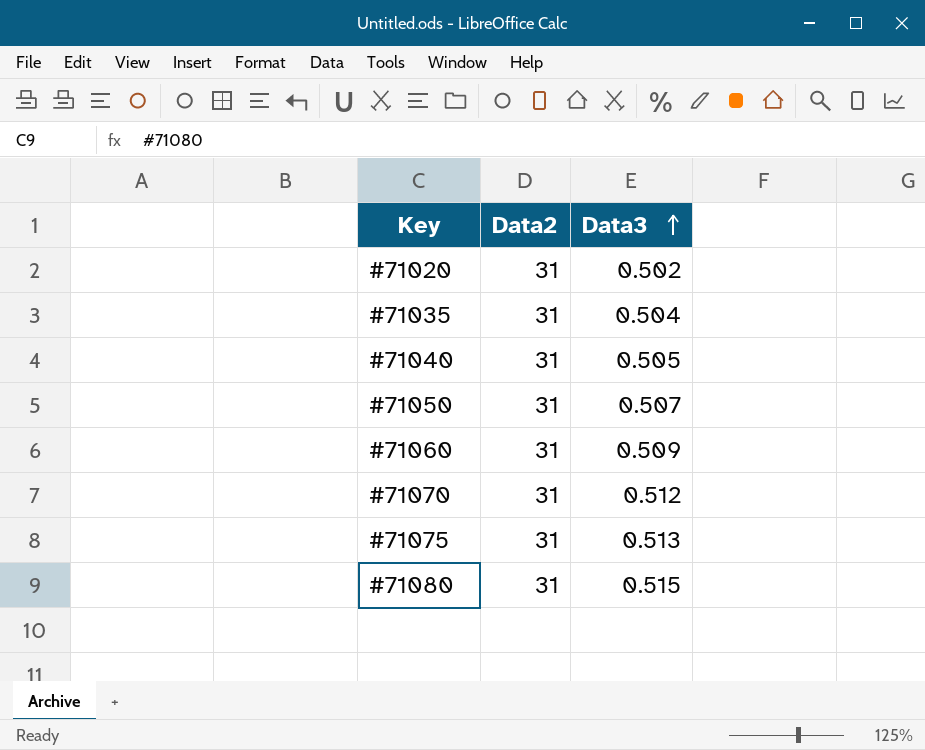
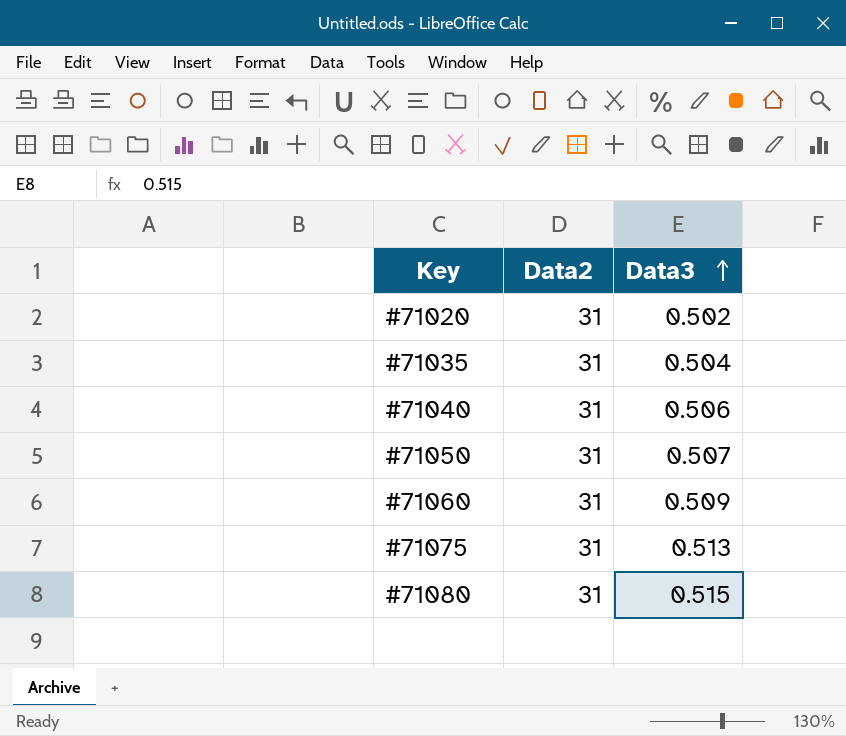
row #71070: 31 | 0.512 -> none
#71040 | Data3: 0.505 -> 0.506

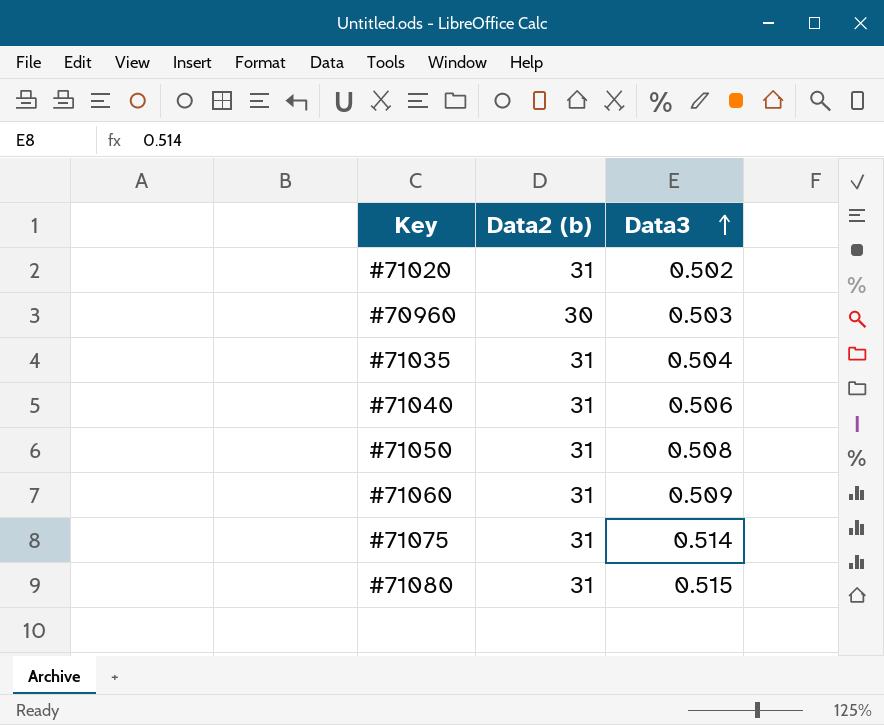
column name: Data2 -> Data2 (b)
row #70960: none -> 30 | 0.503
#71050 | Data3: 0.507 -> 0.508
#71075 | Data3: 0.513 -> 0.514

